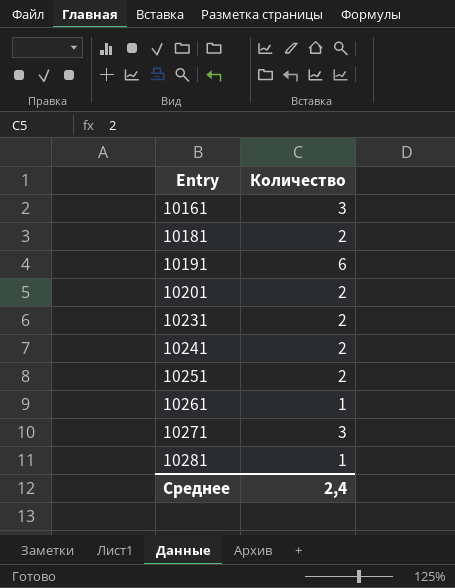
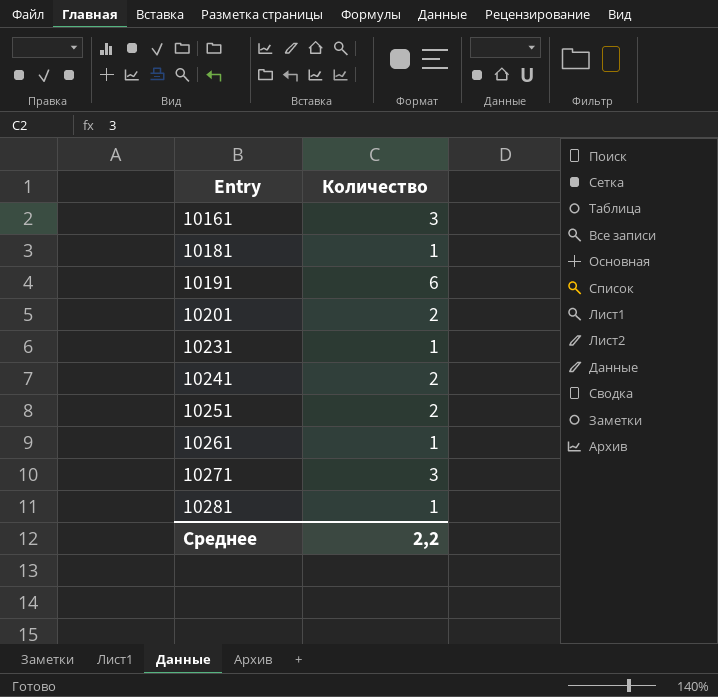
10181 | Количество: 2 -> 1
10231 | Количество: 2 -> 1
Среднее | Количество: 2,4 -> 2,2

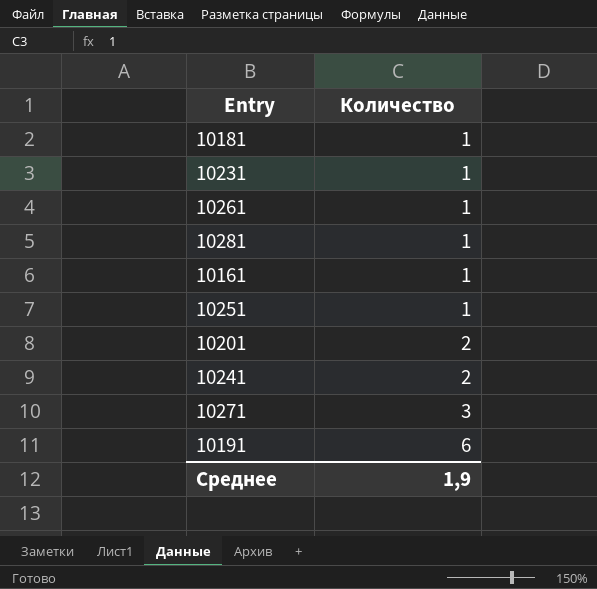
row order: Entry ascending -> Количество ascending
10161 | Количество: 3 -> 1
10251 | Количество: 2 -> 1
Среднее | Количество: 2,2 -> 1,9

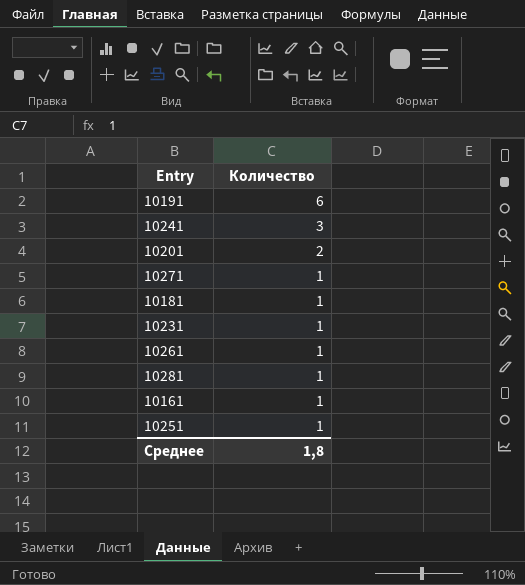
row order: Количество ascending -> Количество descending
10241 | Количество: 2 -> 3
10271 | Количество: 3 -> 1
Среднее | Количество: 1,9 -> 1,8

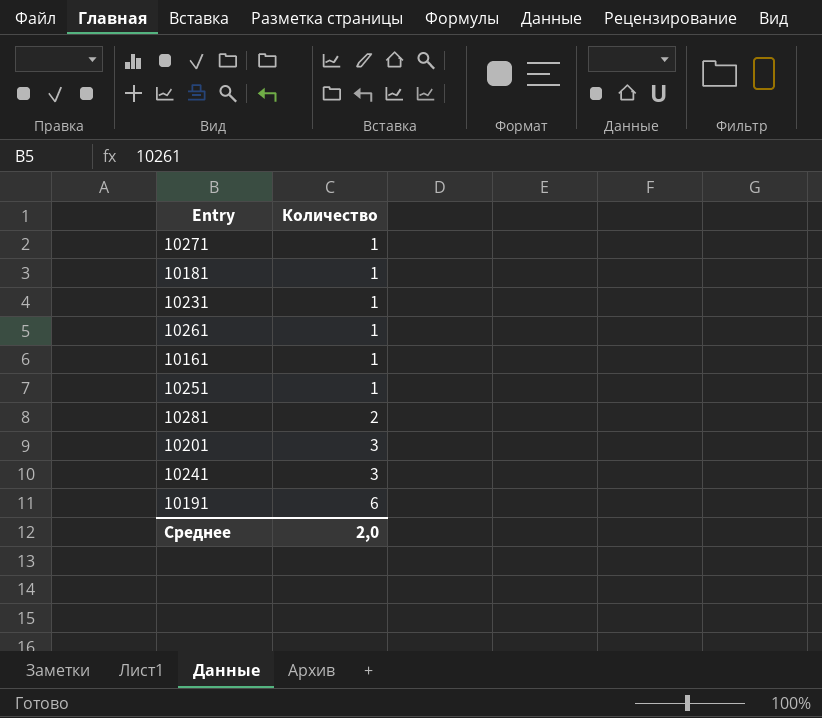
row order: Количество descending -> Количество ascending
10281 | Количество: 1 -> 2
10201 | Количество: 2 -> 3
Среднее | Количество: 1,8 -> 2,0

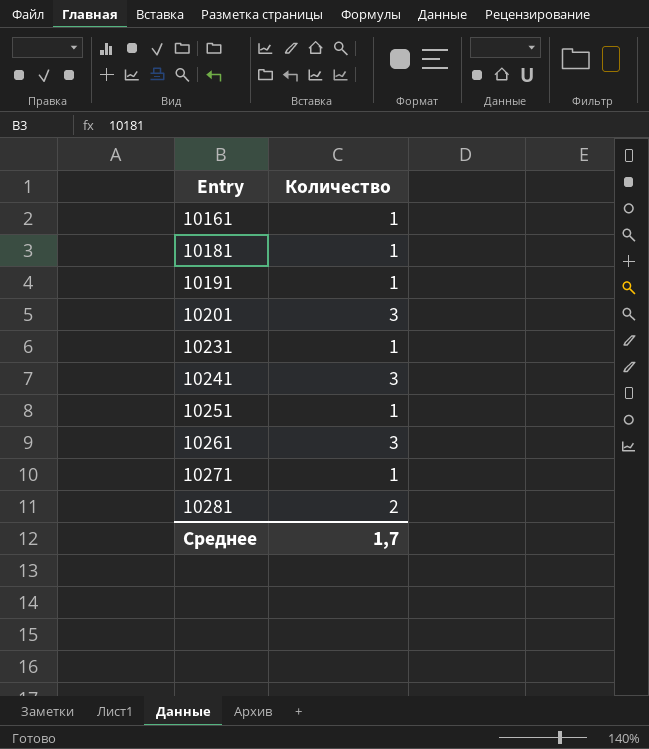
row order: Количество ascending -> Entry ascending
10191 | Количество: 6 -> 1
10261 | Количество: 1 -> 3
Среднее | Количество: 2,0 -> 1,7

